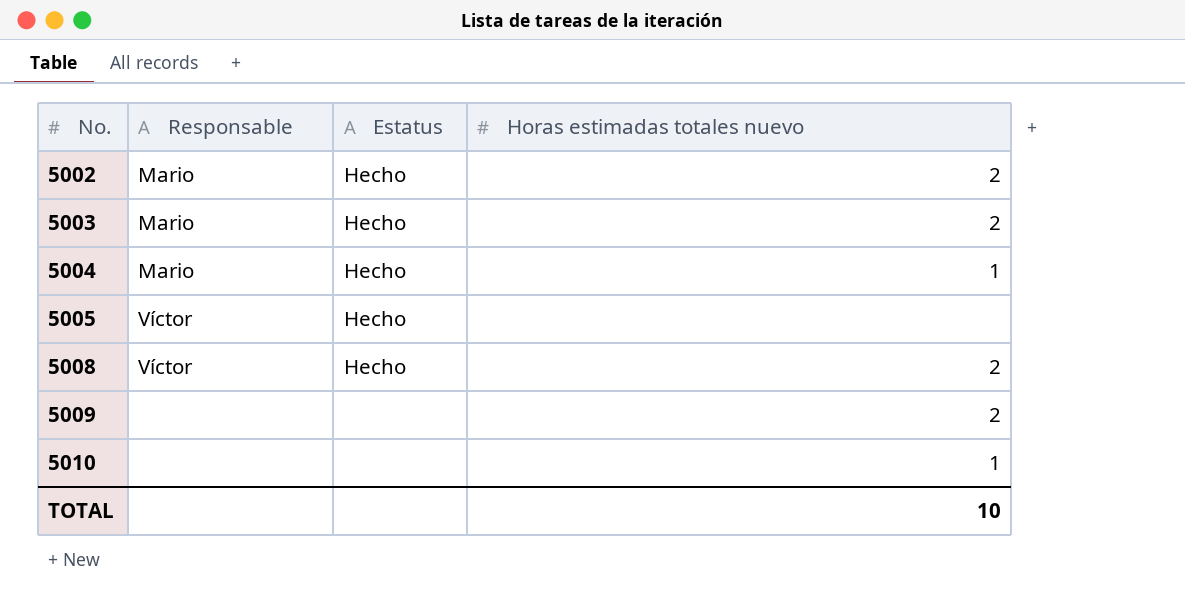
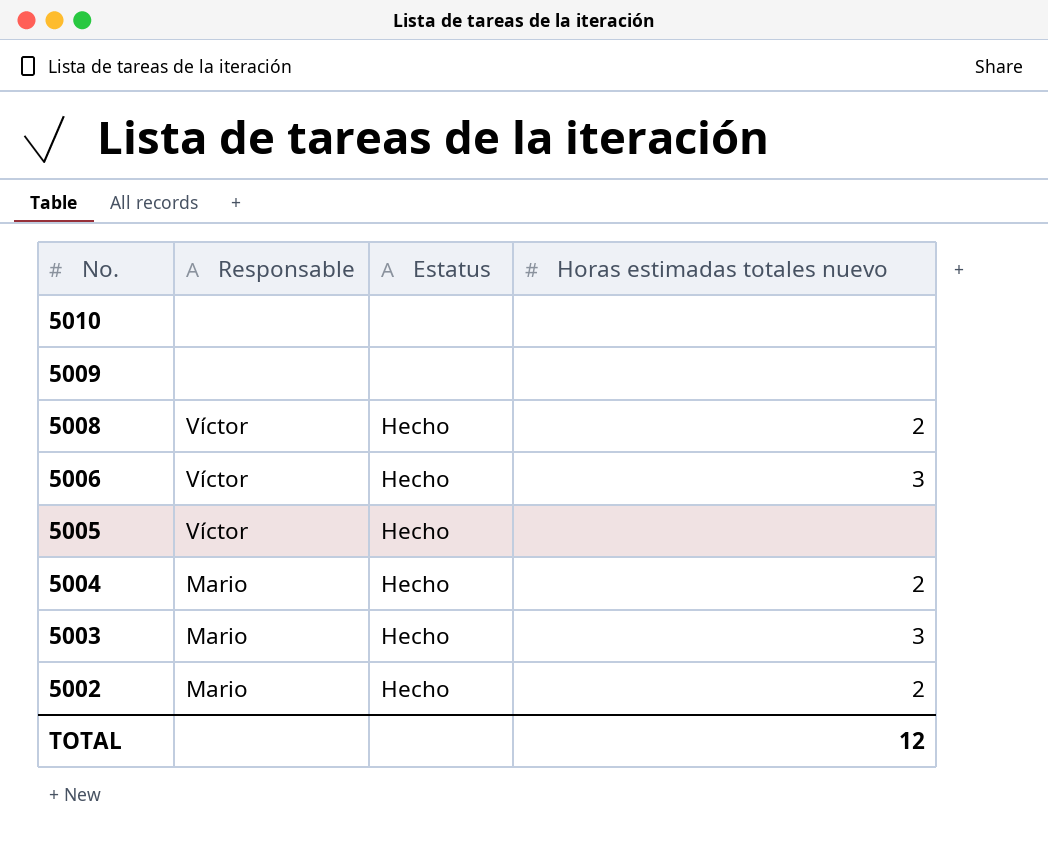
row order: No. ascending -> No. descending
5010 | Horas estimadas totales nuevo: 1 -> none
5009 | Horas estimadas totales nuevo: 2 -> none
row 5006: none -> Víctor | Hecho | 3
5004 | Horas estimadas totales nuevo: 1 -> 2
5003 | Horas estimadas totales nuevo: 2 -> 3
TOTAL | Horas estimadas totales nuevo: 10 -> 12

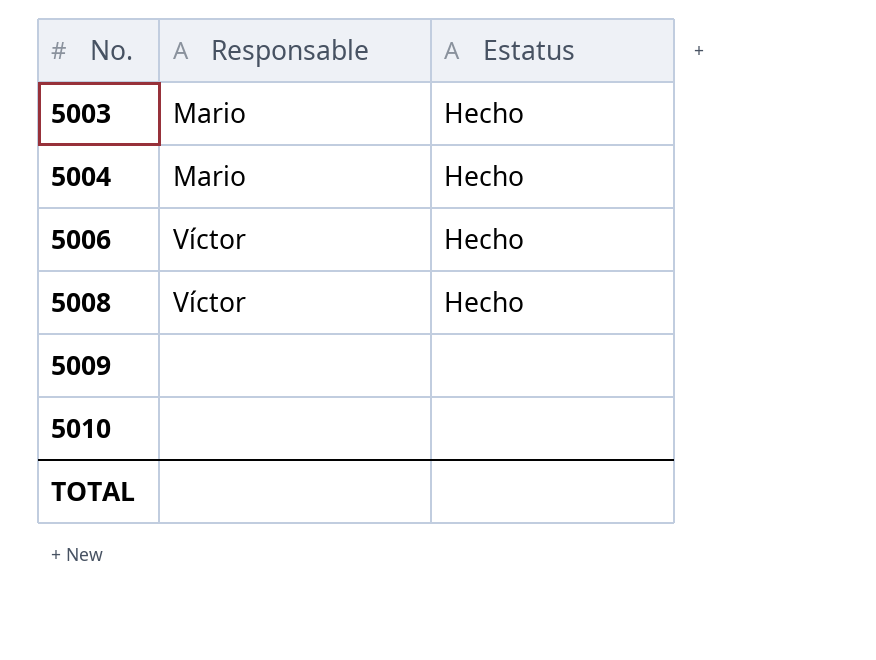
row order: No. descending -> No. ascending
column Horas estimadas totales nuevo | position: 4 -> none
row 5005: Víctor | Hecho | none -> none
row 5002: Mario | Hecho | 2 -> none

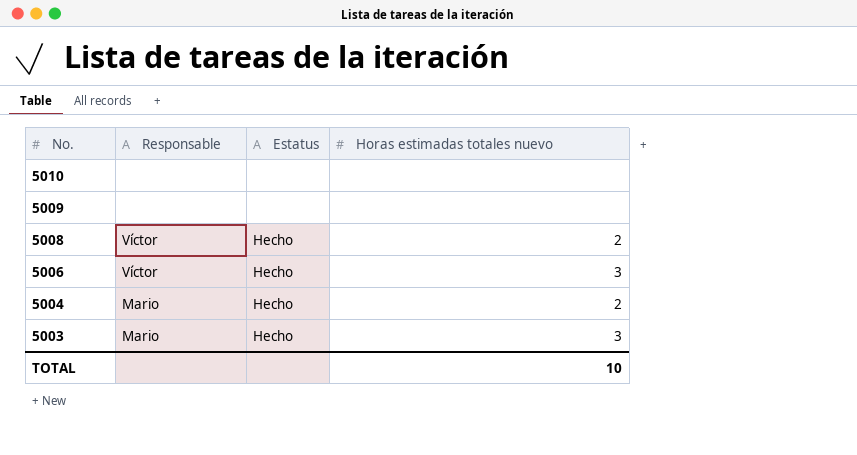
row order: No. ascending -> No. descending
column Horas estimadas totales nuevo | position: none -> 4

